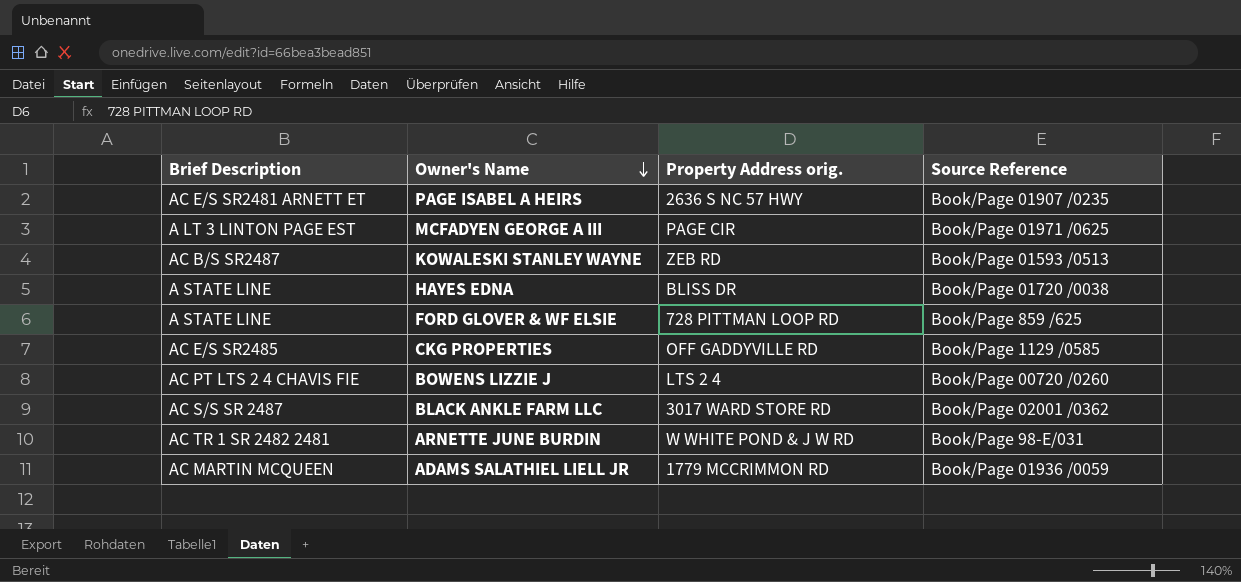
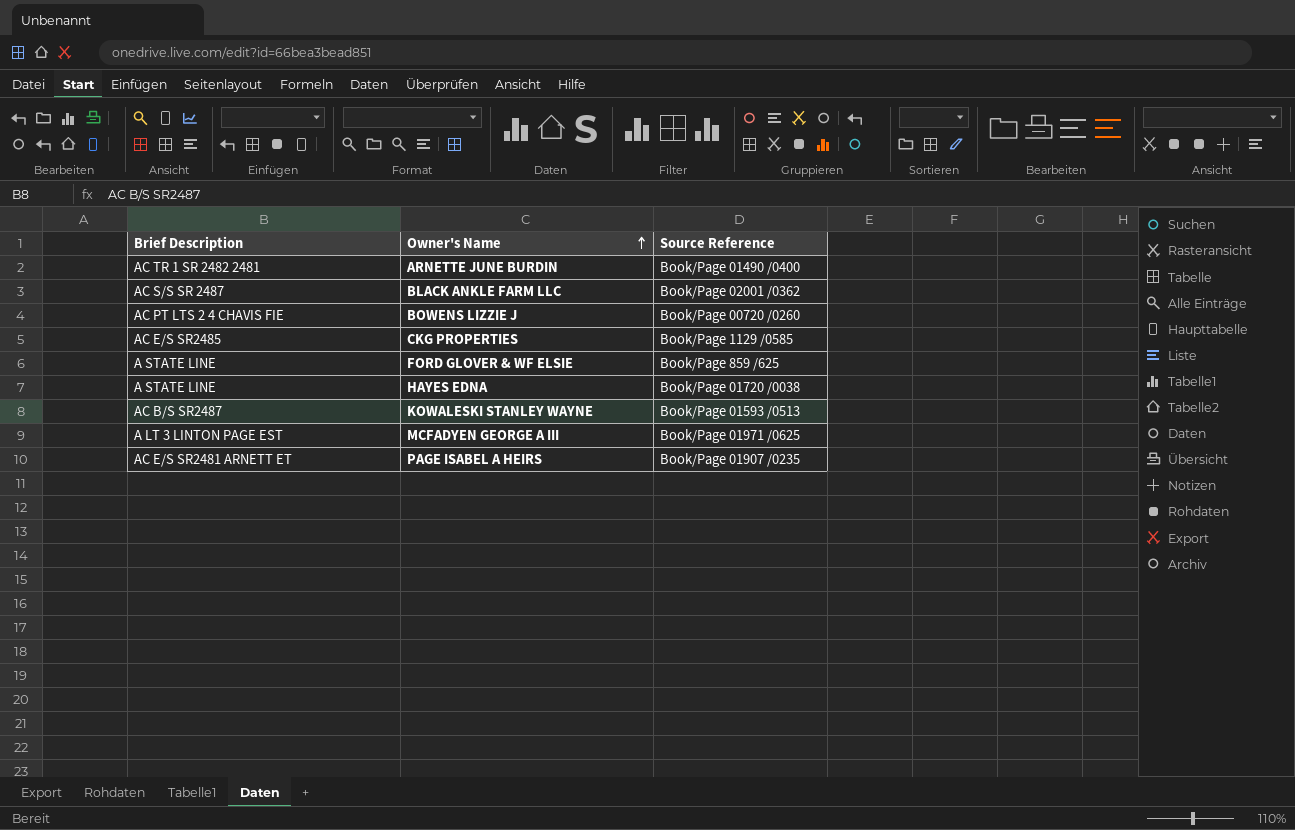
row order: Owner's Name descending -> Owner's Name ascending
column Property Address orig. | position: 3 -> none
row ADAMS SALATHIEL LIELL JR: AC MARTIN MCQUEEN | 1779 MCCRIMMON RD | Book/Page 01936 /0059 -> none
ARNETTE JUNE BURDIN | Source Reference: Book/Page 98-E/031 -> Book/Page 01490 /0400

